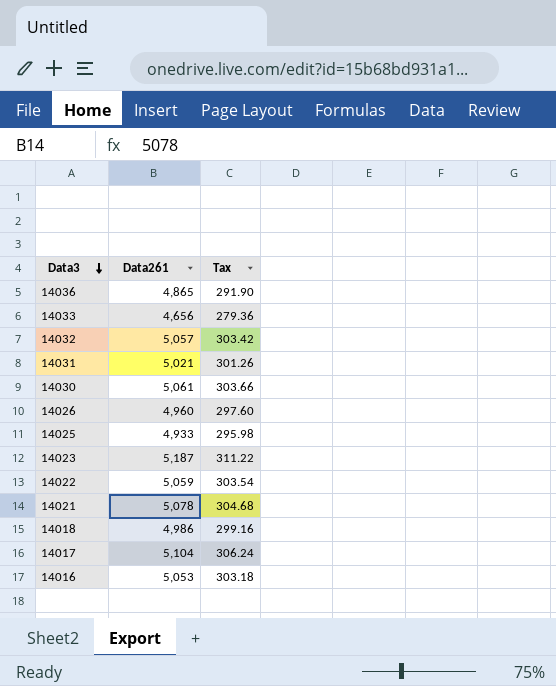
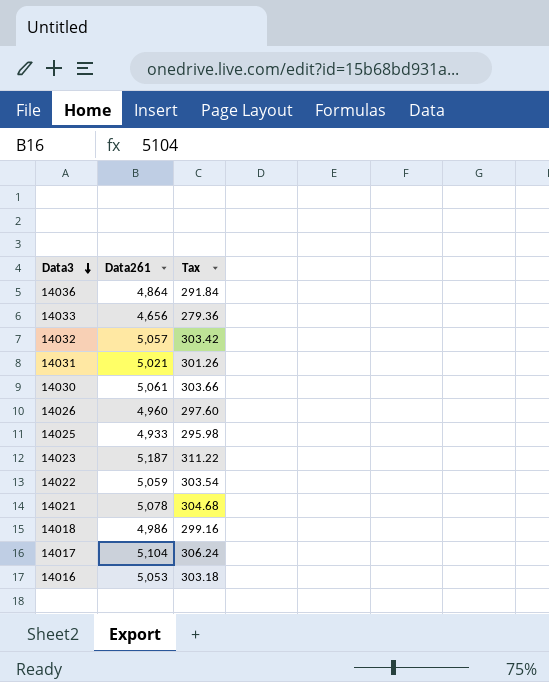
14036 | Data261: 4,865 -> 4,864
14036 | Tax: 291.90 -> 291.84

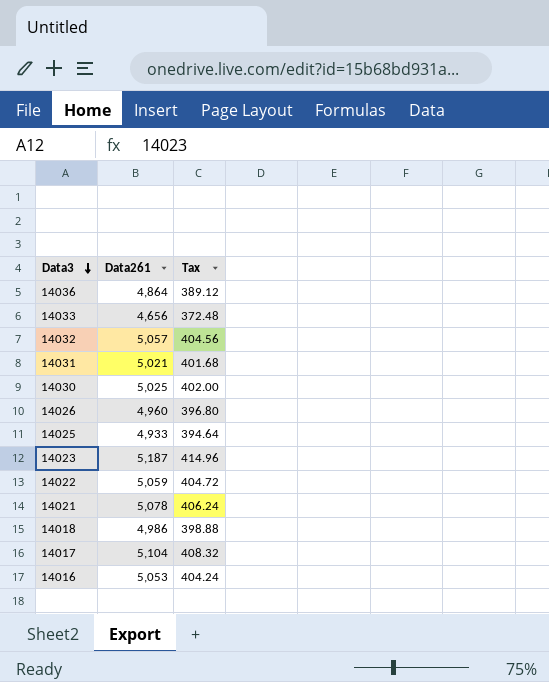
column Tax | formula: [Data261] * 0.06 -> [Data261] * 0.08
14030 | Data261: 5,061 -> 5,025

